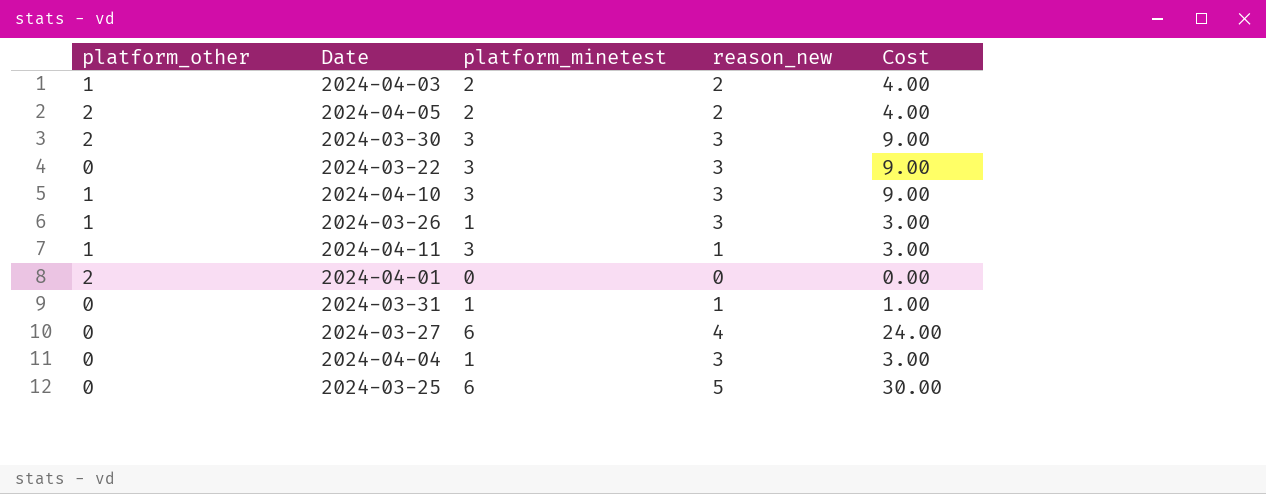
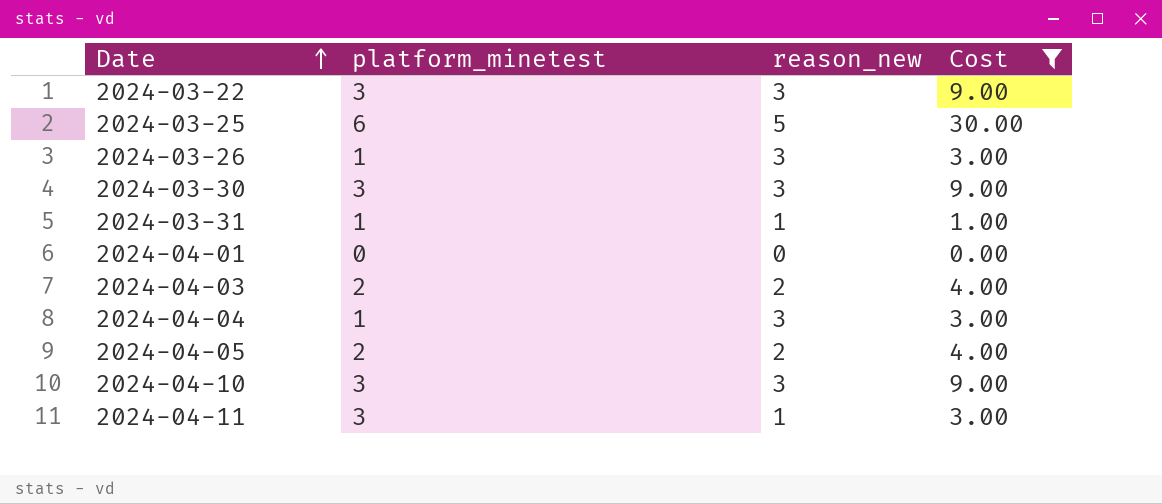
filter: none -> Cost != 24.00
row order: none -> Date ascending
column platform_other | position: 1 -> none

